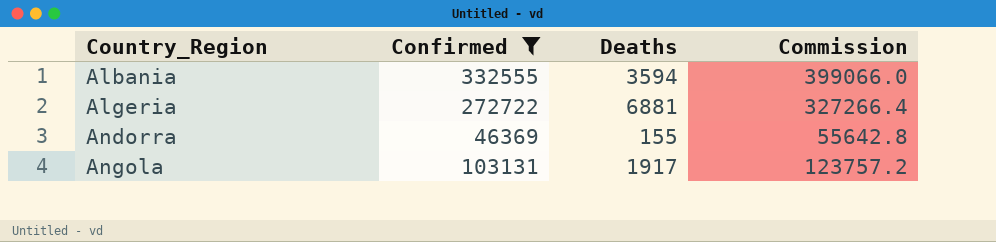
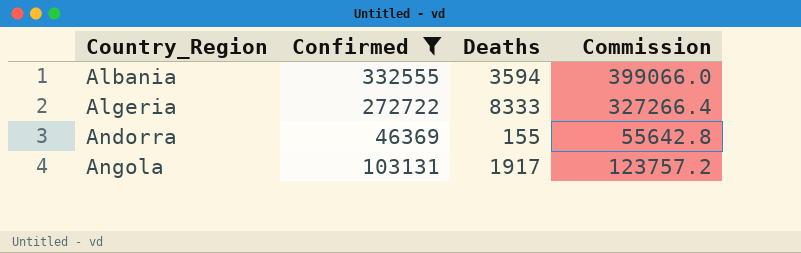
Algeria | Deaths: 6881 -> 8333

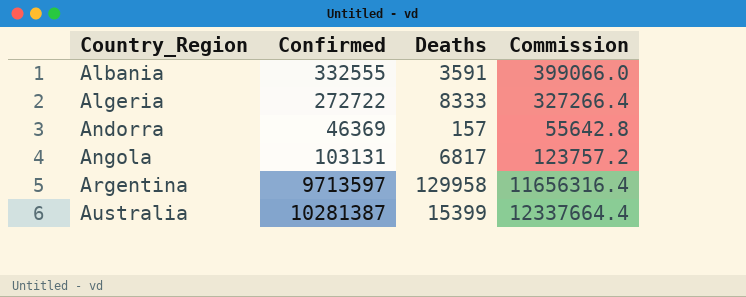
filter: Confirmed <= 332555 -> none
Albania | Deaths: 3594 -> 3591
Andorra | Deaths: 155 -> 157
Angola | Deaths: 1917 -> 6817

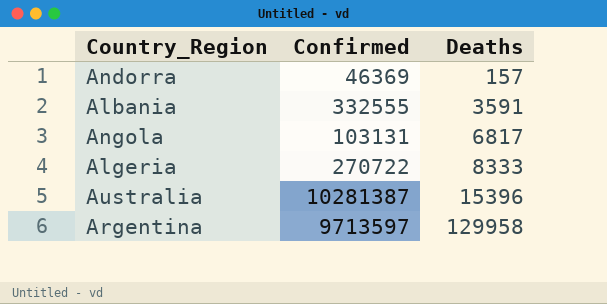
row order: Country_Region ascending -> Deaths ascending
column Commission | formula: [Confirmed] * 1.2 -> none
Algeria | Confirmed: 272722 -> 270722
Australia | Deaths: 15399 -> 15396

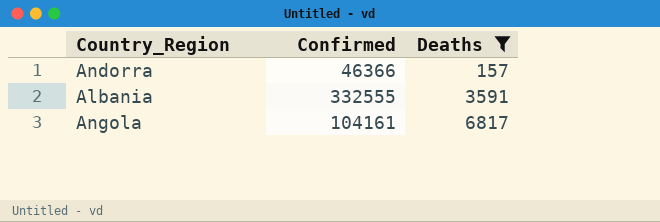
filter: none -> Deaths <= 6817
Andorra | Confirmed: 46369 -> 46366
Angola | Confirmed: 103131 -> 104161

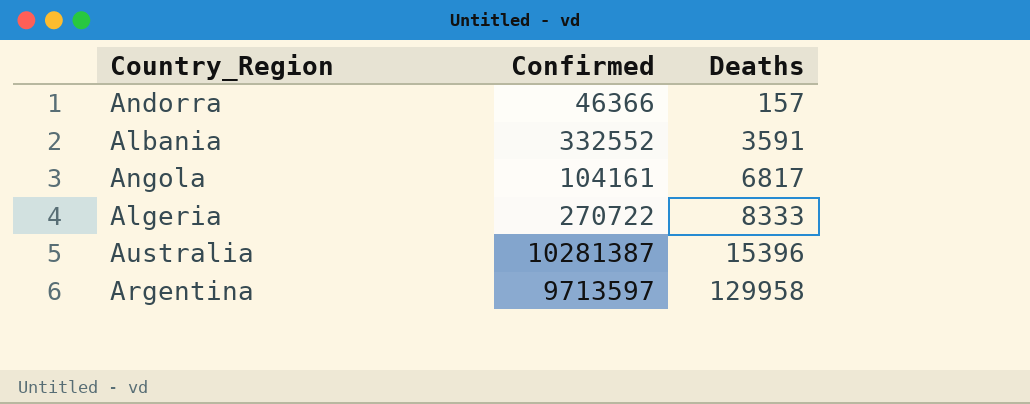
filter: Deaths <= 6817 -> none
Albania | Confirmed: 332555 -> 332552

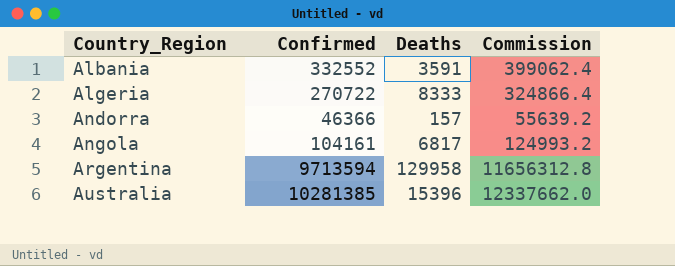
row order: Deaths ascending -> Country_Region ascending
column Commission | formula: none -> [Confirmed] * 1.2
Argentina | Confirmed: 9713597 -> 9713594
Australia | Confirmed: 10281387 -> 10281385

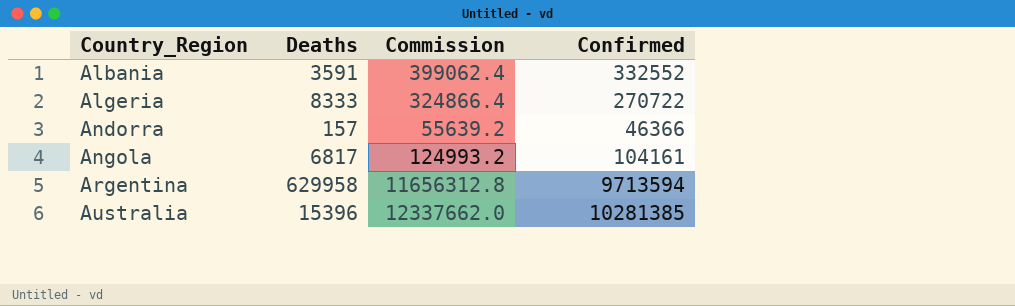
column Confirmed | position: 2 -> 4
Argentina | Deaths: 129958 -> 629958

